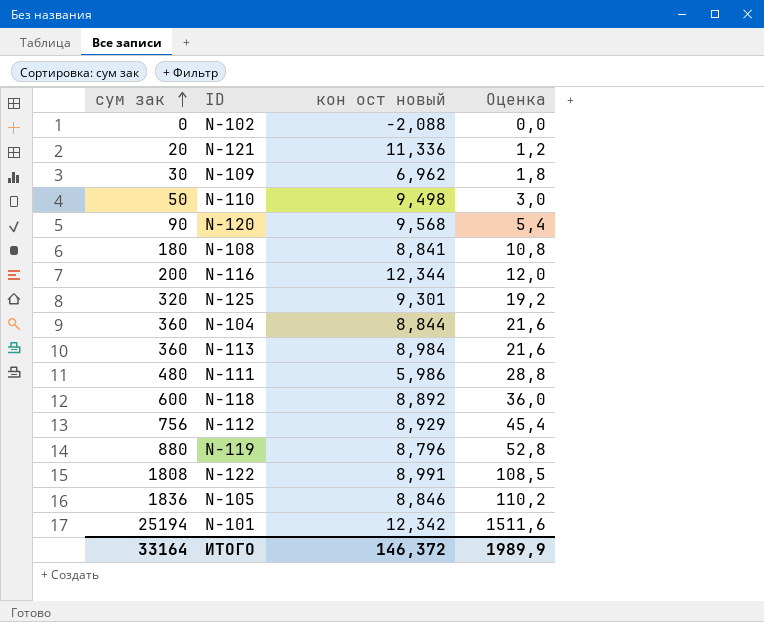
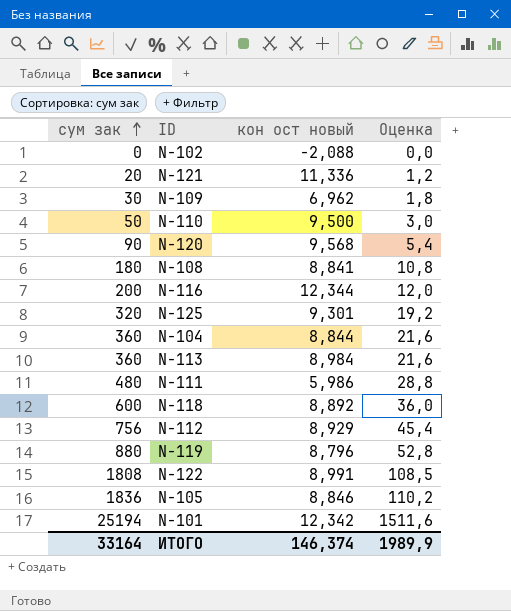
N-110 | кон ост новый: 9,498 -> 9,500
ИТОГО | кон ост новый: 146,372 -> 146,374

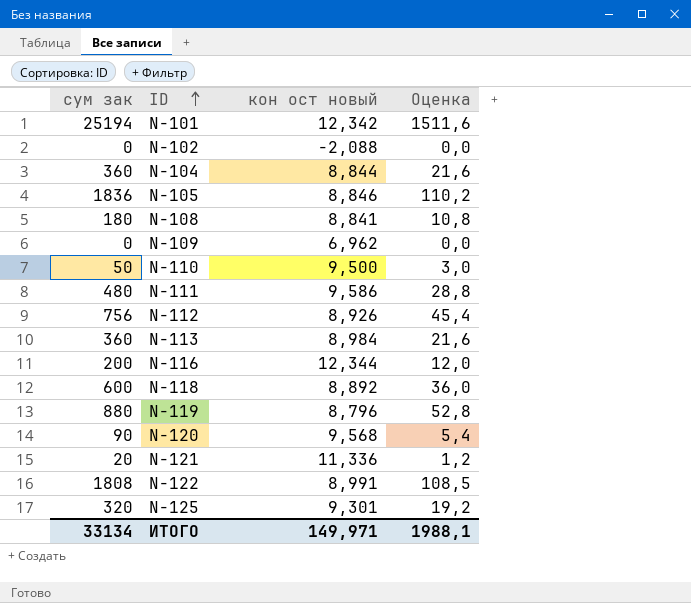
row order: сум зак ascending -> ID ascending
N-109 | сум зак: 30 -> 0
N-109 | Оценка: 1,8 -> 0,0
N-111 | кон ост новый: 5,986 -> 9,586
N-112 | кон ост новый: 8,929 -> 8,926
ИТОГО | сум зак: 33164 -> 33134
ИТОГО | кон ост новый: 146,374 -> 149,971
ИТОГО | Оценка: 1989,9 -> 1988,1

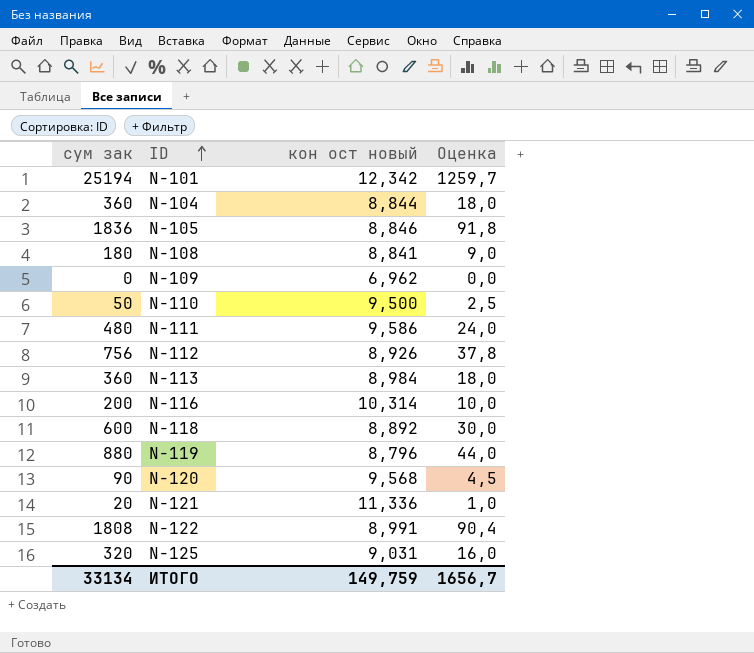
column Оценка | formula: [сум зак] * 0,06 -> [сум зак] * 0,05
row N-102: 0 | -2,088 | 0,0 -> none
N-116 | кон ост новый: 12,344 -> 10,314
N-125 | кон ост новый: 9,301 -> 9,031
ИТОГО | кон ост новый: 149,971 -> 149,759
ИТОГО | Оценка: 1988,1 -> 1656,7

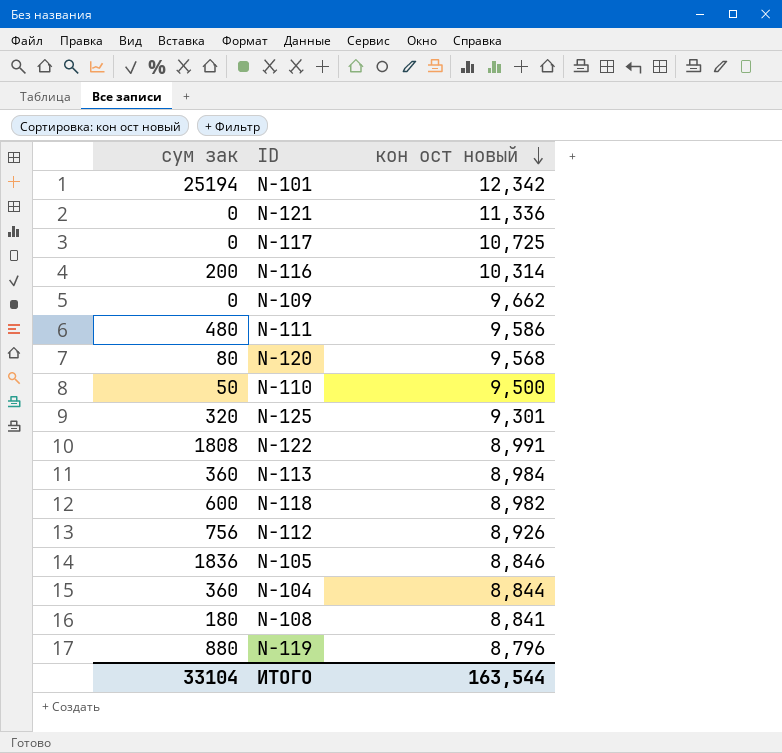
row order: ID ascending -> кон ост новый descending
column Оценка | formula: [сум зак] * 0,05 -> none
N-121 | сум зак: 20 -> 0
row N-117: none -> 0 | 10,725
N-109 | кон ост новый: 6,962 -> 9,662
N-120 | сум зак: 90 -> 80
N-125 | кон ост новый: 9,031 -> 9,301
N-118 | кон ост новый: 8,892 -> 8,982
ИТОГО | сум зак: 33134 -> 33104
ИТОГО | кон ост новый: 149,759 -> 163,544

